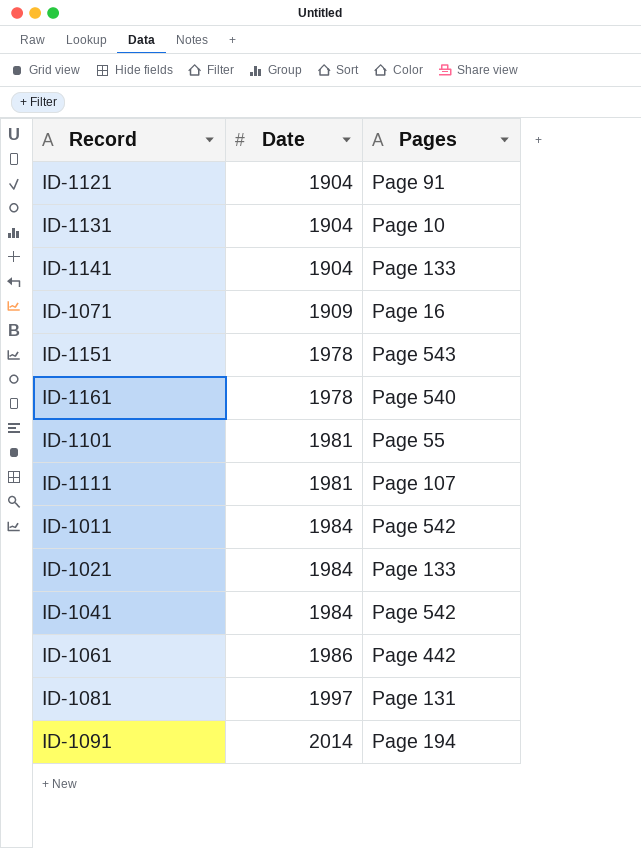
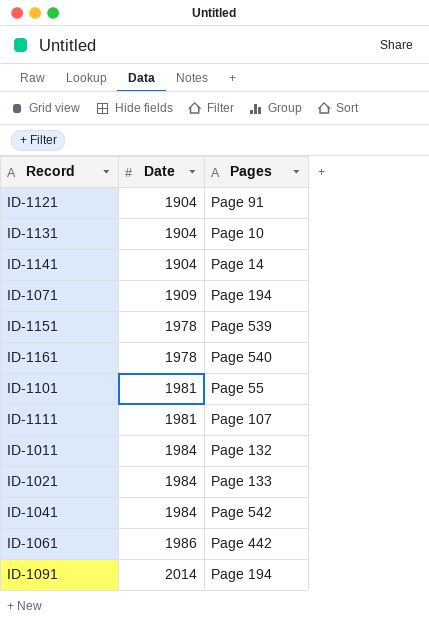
row ID-1081: 1997 | Page 131 -> none
ID-1141 | Pages: Page 133 -> Page 14
ID-1071 | Pages: Page 16 -> Page 194
ID-1151 | Pages: Page 543 -> Page 539
ID-1011 | Pages: Page 542 -> Page 132

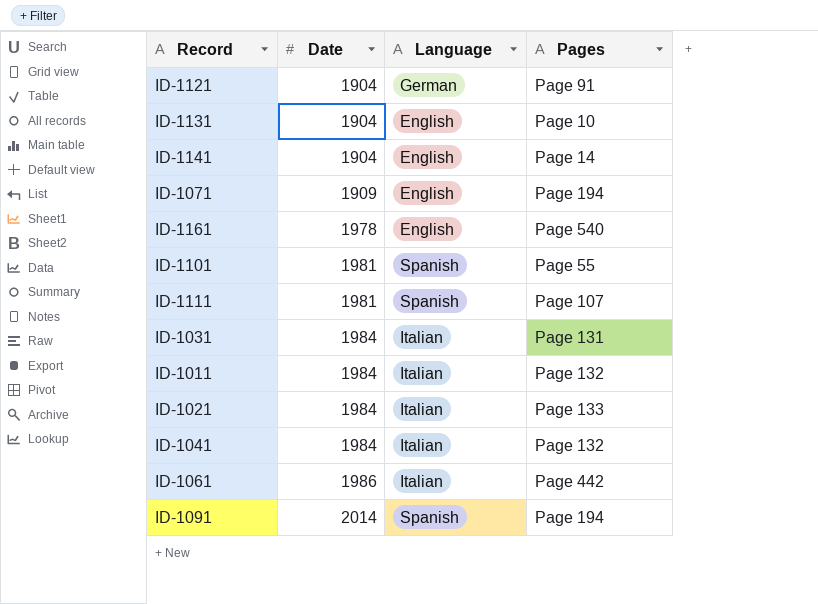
column Language | position: none -> 3
row ID-1151: 1978 | Page 539 -> none
row ID-1031: none -> 1984 | Italian | Page 131
ID-1041 | Pages: Page 542 -> Page 132

